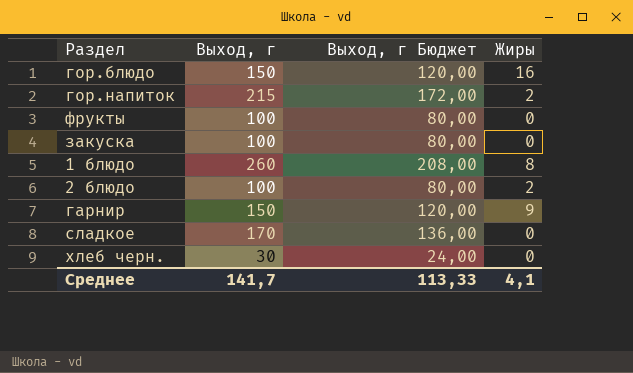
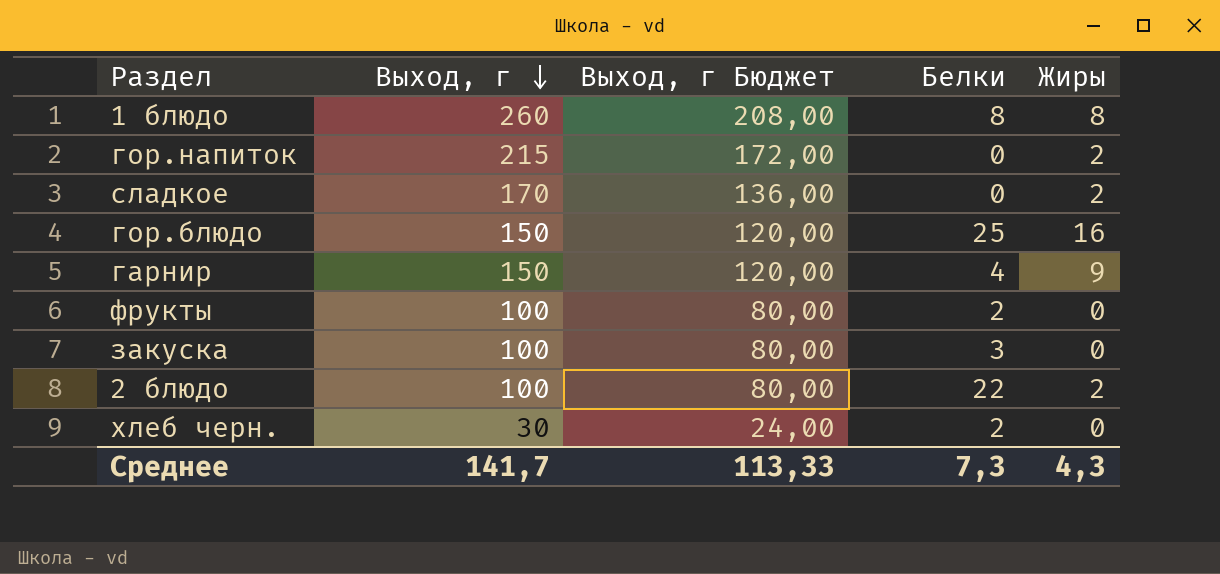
row order: none -> Выход, г descending
column Белки | position: none -> 4
сладкое | Жиры: 0 -> 2
Среднее | Жиры: 4,1 -> 4,3

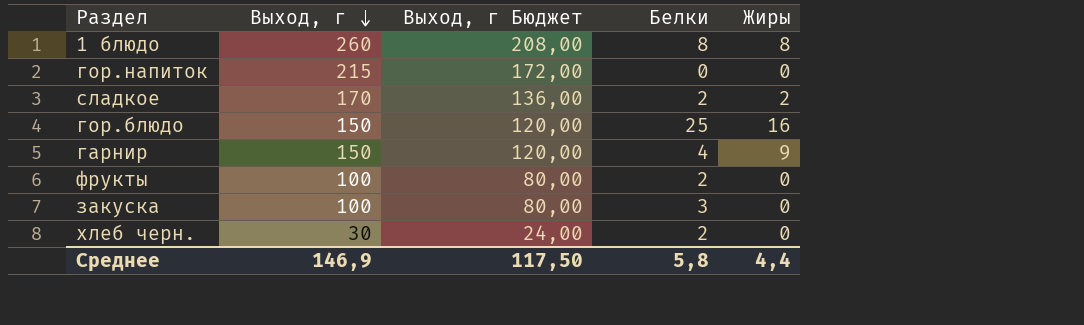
row 2 блюдо: 100 | 80,00 | 22 | 2 -> none
гор.напиток | Жиры: 2 -> 0
сладкое | Белки: 0 -> 2
Среднее | Выход, г: 141,7 -> 146,9
Среднее | Выход, г Бюджет: 113,33 -> 117,50
Среднее | Белки: 7,3 -> 5,8
Среднее | Жиры: 4,3 -> 4,4

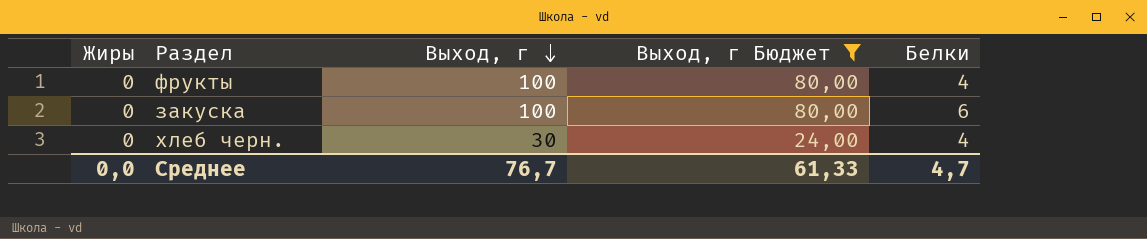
filter: none -> Выход, г Бюджет <= 80,00
column Жиры | position: 5 -> 1
фрукты | Белки: 2 -> 4
закуска | Белки: 3 -> 6
хлеб черн. | Белки: 2 -> 4
Среднее | Жиры: 4,4 -> 0,0
Среднее | Выход, г: 146,9 -> 76,7
Среднее | Выход, г Бюджет: 117,50 -> 61,33
Среднее | Белки: 5,8 -> 4,7

